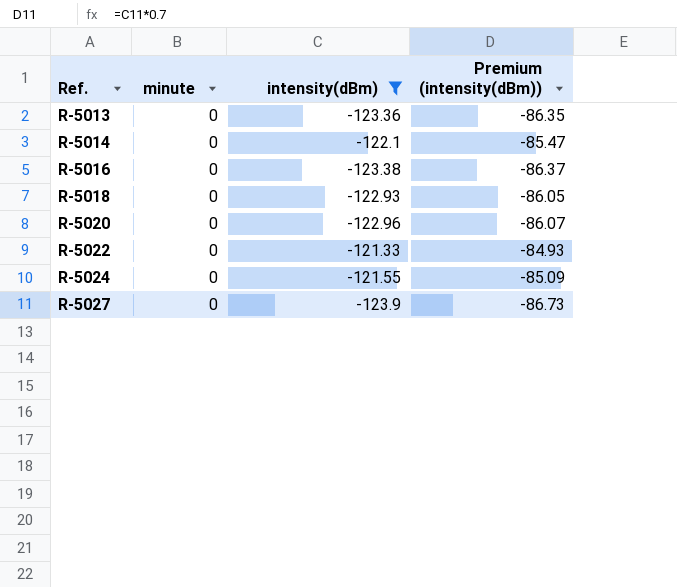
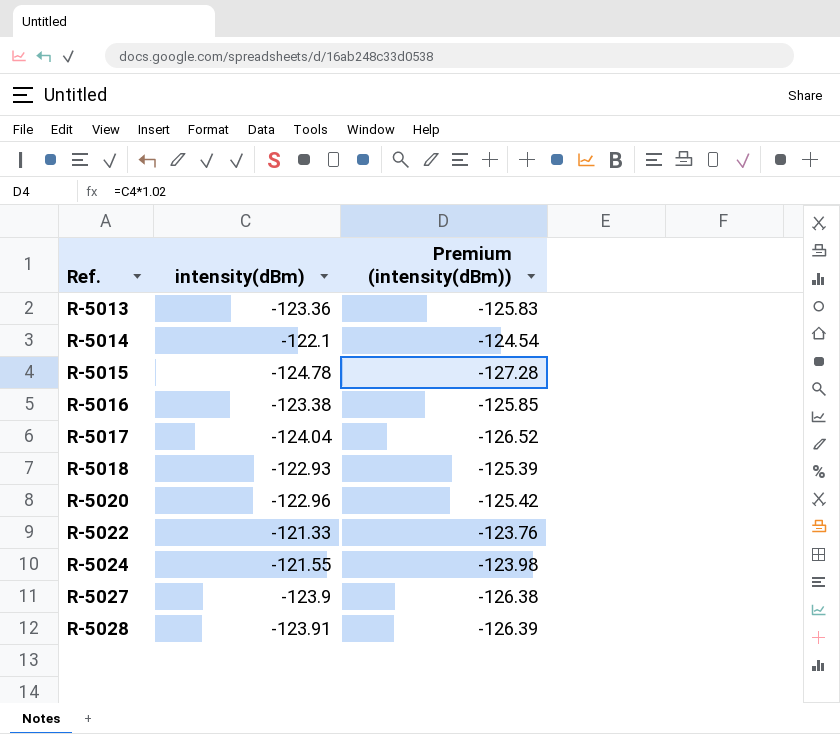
filter: intensity(dBm) >= -123.9 -> none
column minute | position: 2 -> none
column Premium (intensity(dBm)) | formula: [intensity(dBm)] * 0.7 -> [intensity(dBm)] * 1.02

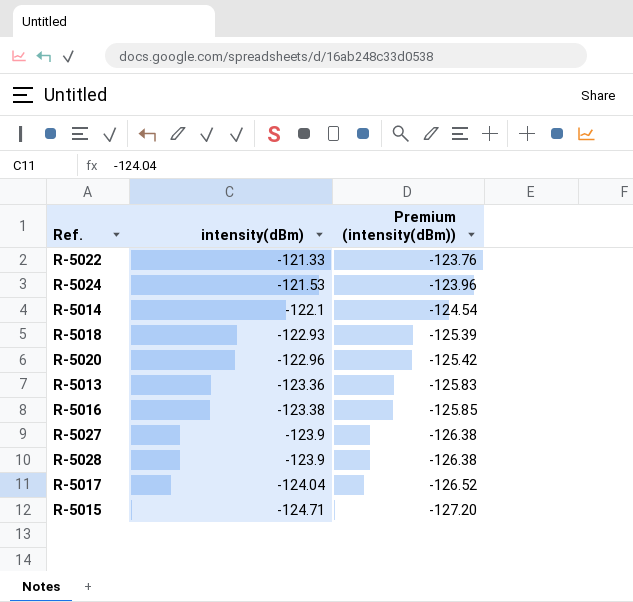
row order: Ref. ascending -> intensity(dBm) descending
R-5024 | intensity(dBm): -121.55 -> -121.53
R-5024 | Premium (intensity(dBm)): -123.98 -> -123.96
R-5028 | intensity(dBm): -123.91 -> -123.9
R-5028 | Premium (intensity(dBm)): -126.39 -> -126.38
R-5015 | intensity(dBm): -124.78 -> -124.71
R-5015 | Premium (intensity(dBm)): -127.28 -> -127.20

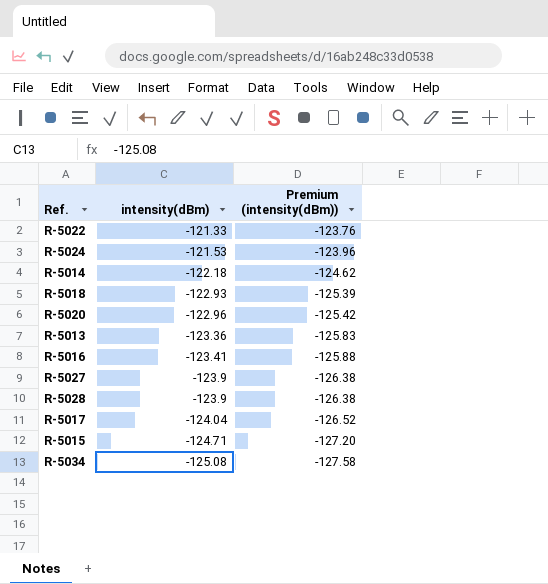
R-5014 | intensity(dBm): -122.1 -> -122.18
R-5014 | Premium (intensity(dBm)): -124.54 -> -124.62
R-5016 | intensity(dBm): -123.38 -> -123.41
R-5016 | Premium (intensity(dBm)): -125.85 -> -125.88
row R-5034: none -> -125.08 | -127.58

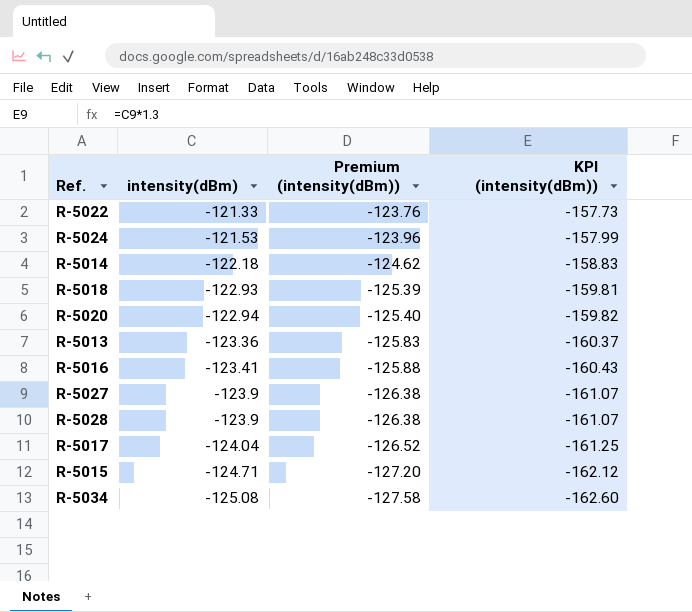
column KPI (intensity(dBm)) | formula: none -> [intensity(dBm)] * 1.3
R-5020 | intensity(dBm): -122.96 -> -122.94
R-5020 | Premium (intensity(dBm)): -125.42 -> -125.40

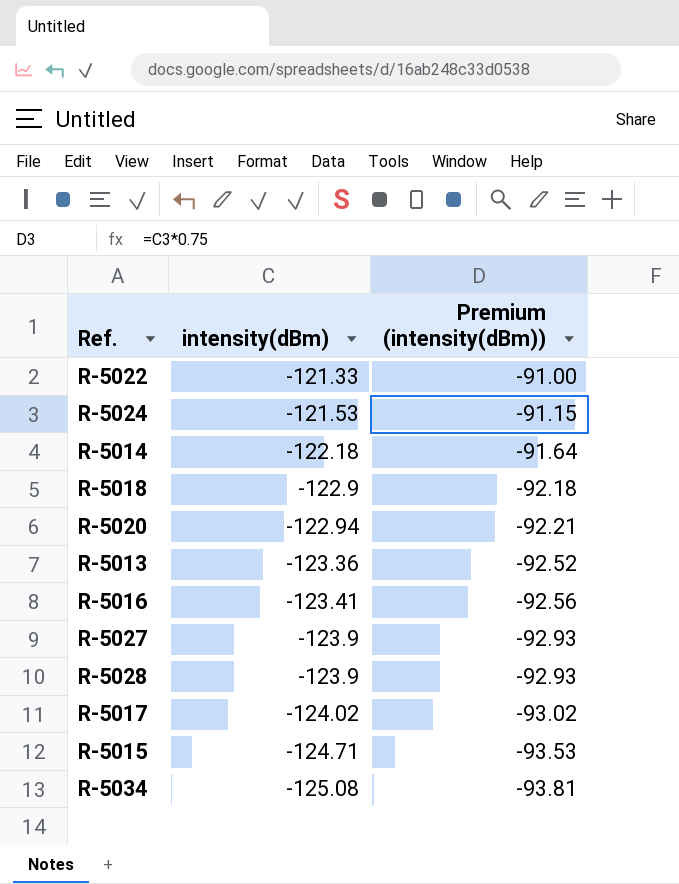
column KPI (intensity(dBm)) | formula: [intensity(dBm)] * 1.3 -> none
column Premium (intensity(dBm)) | formula: [intensity(dBm)] * 1.02 -> [intensity(dBm)] * 0.75
R-5018 | intensity(dBm): -122.93 -> -122.9
R-5017 | intensity(dBm): -124.04 -> -124.02

